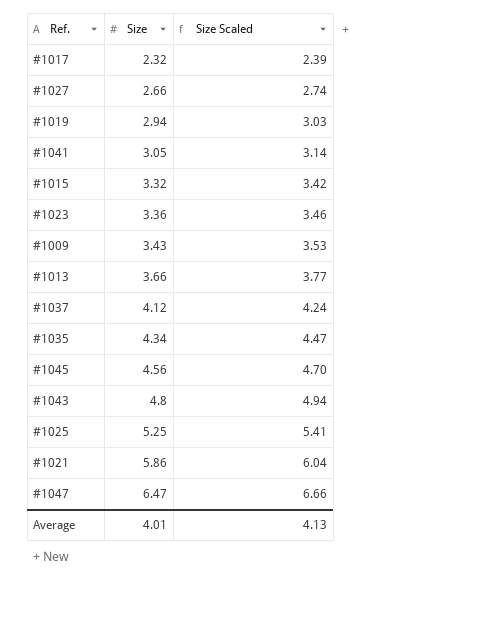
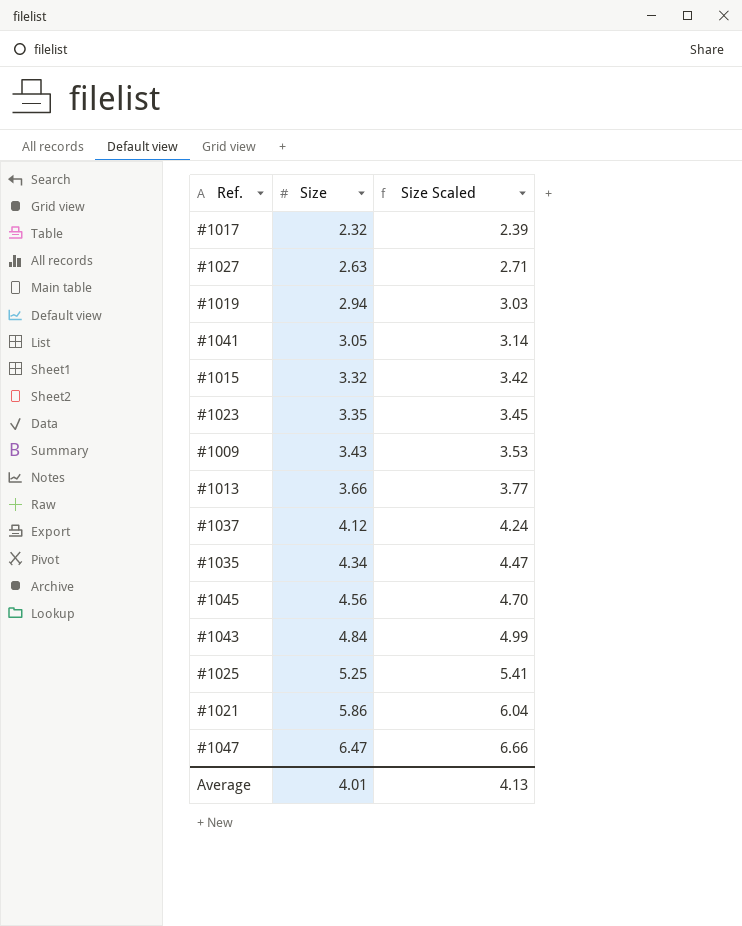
#1027 | Size: 2.66 -> 2.63
#1027 | Size Scaled: 2.74 -> 2.71
#1023 | Size: 3.36 -> 3.35
#1023 | Size Scaled: 3.46 -> 3.45
#1043 | Size: 4.8 -> 4.84
#1043 | Size Scaled: 4.94 -> 4.99

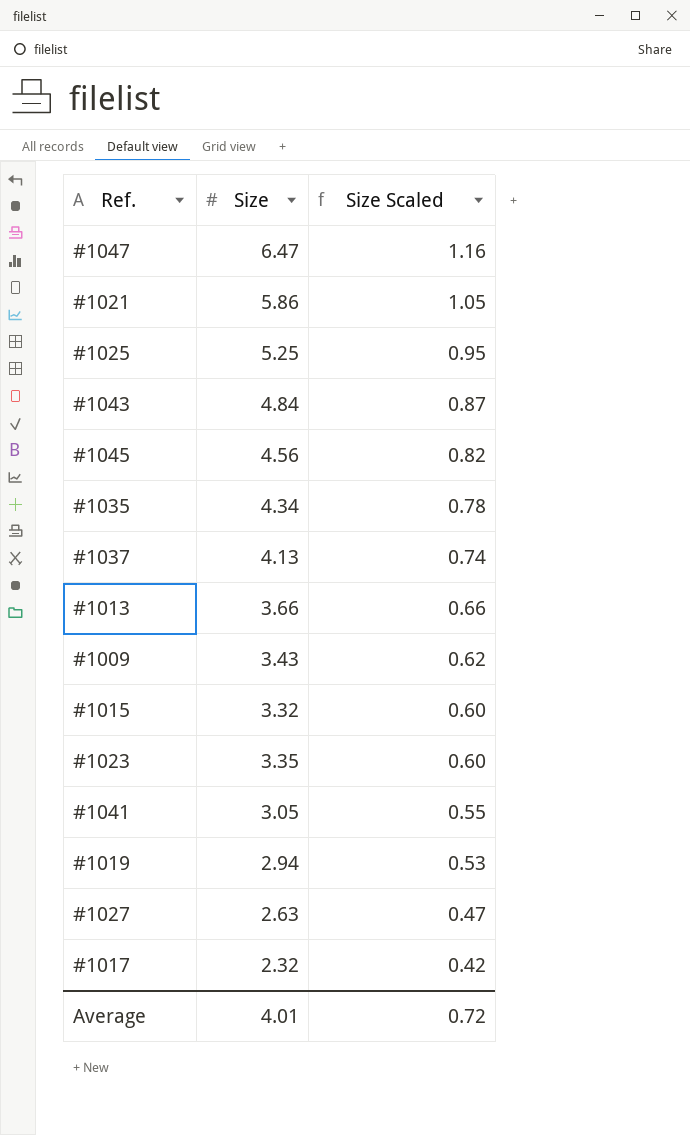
row order: Size ascending -> Size Scaled descending
column Size Scaled | formula: [Size] * 1.03 -> [Size] * 0.18
#1037 | Size: 4.12 -> 4.13
Average | Size Scaled: 4.13 -> 0.72

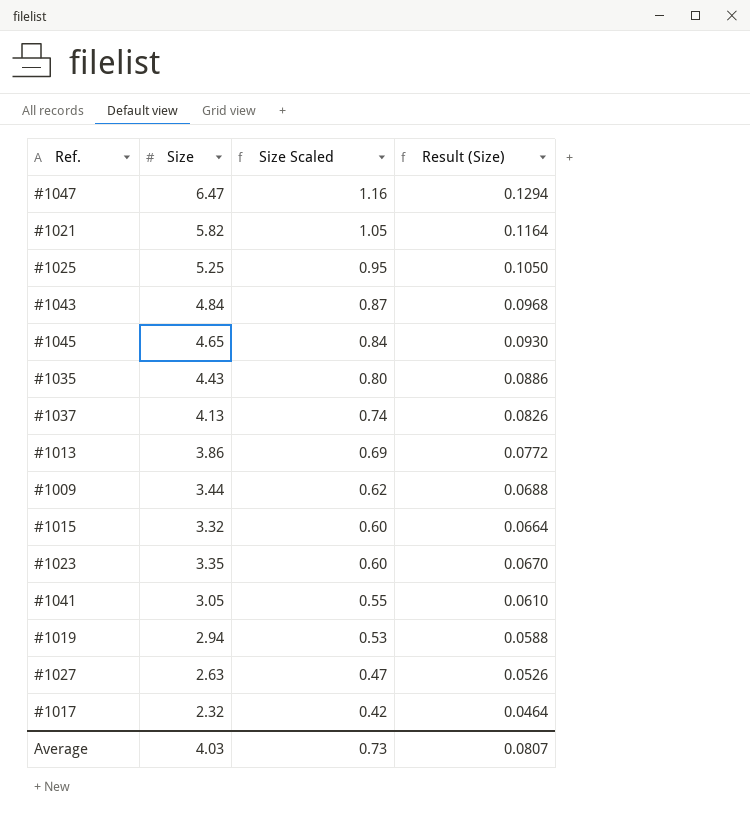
column Result (Size) | formula: none -> [Size] * 0.02
#1021 | Size: 5.86 -> 5.82
#1045 | Size: 4.56 -> 4.65
#1045 | Size Scaled: 0.82 -> 0.84
#1035 | Size: 4.34 -> 4.43
#1035 | Size Scaled: 0.78 -> 0.80
#1013 | Size: 3.66 -> 3.86
#1013 | Size Scaled: 0.66 -> 0.69
#1009 | Size: 3.43 -> 3.44
Average | Size: 4.01 -> 4.03
Average | Size Scaled: 0.72 -> 0.73

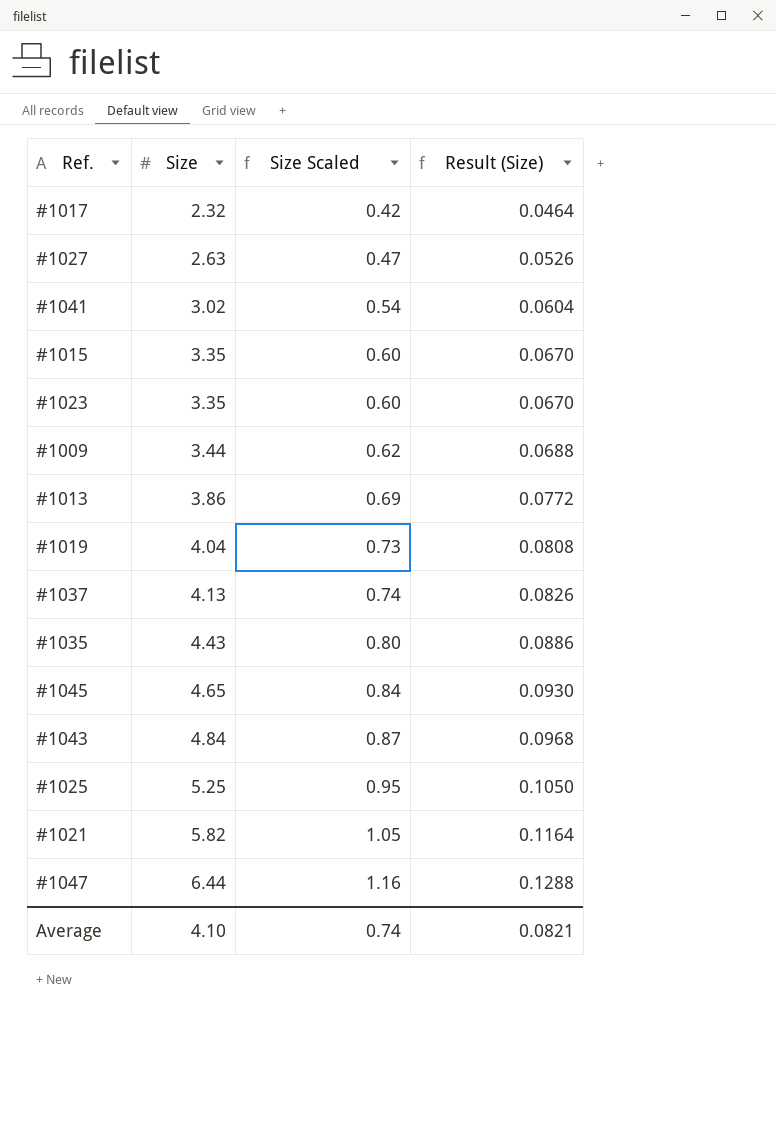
row order: Size Scaled descending -> Size ascending
#1041 | Size: 3.05 -> 3.02
#1041 | Size Scaled: 0.55 -> 0.54
#1041 | Result (Size): 0.0610 -> 0.0604
#1015 | Size: 3.32 -> 3.35
#1015 | Result (Size): 0.0664 -> 0.0670
#1019 | Size: 2.94 -> 4.04
#1019 | Size Scaled: 0.53 -> 0.73
#1019 | Result (Size): 0.0588 -> 0.0808
#1047 | Size: 6.47 -> 6.44
#1047 | Result (Size): 0.1294 -> 0.1288
Average | Size: 4.03 -> 4.10
Average | Size Scaled: 0.73 -> 0.74
Average | Result (Size): 0.0807 -> 0.0821

